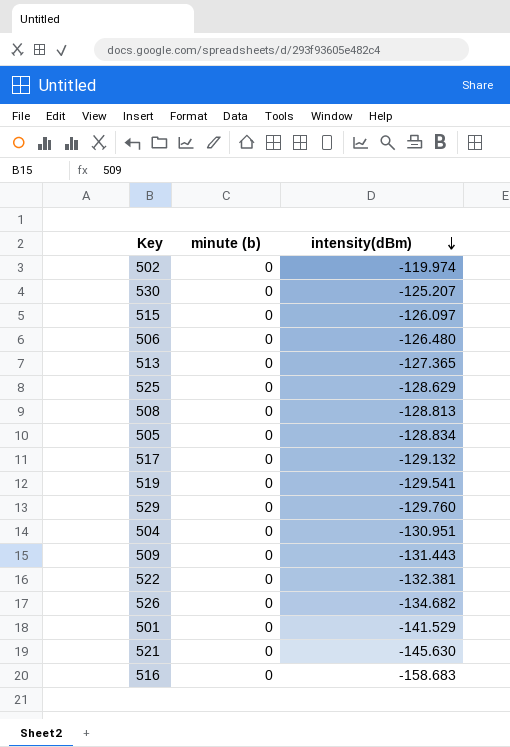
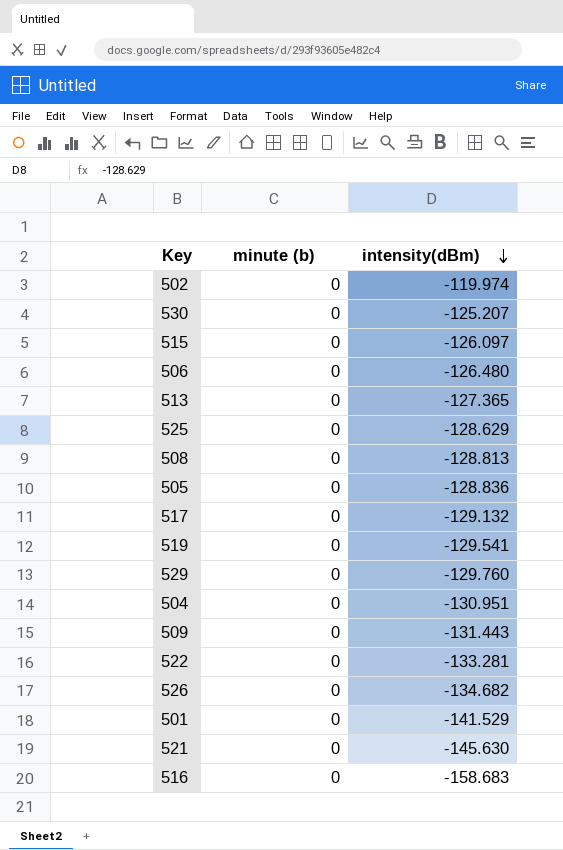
505 | intensity(dBm): -128.834 -> -128.836
522 | intensity(dBm): -132.381 -> -133.281

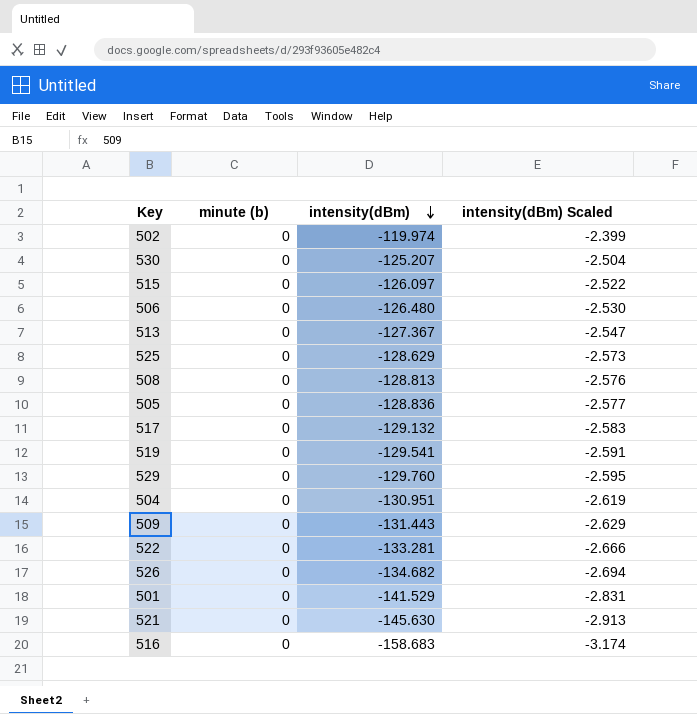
column intensity(dBm) Scaled | formula: none -> [intensity(dBm)] * 0.02
513 | intensity(dBm): -127.365 -> -127.367

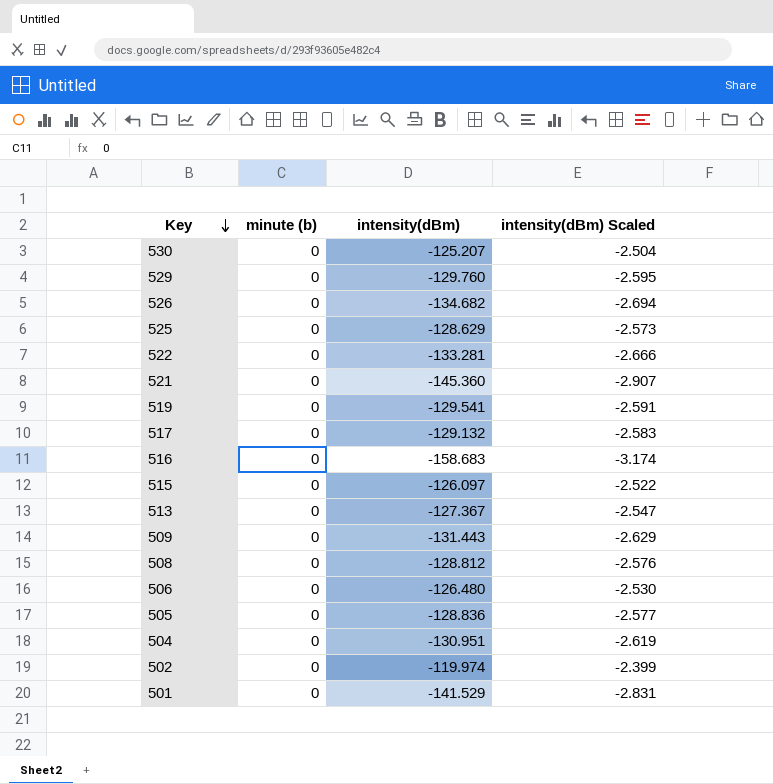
row order: intensity(dBm) descending -> Key descending
521 | intensity(dBm): -145.630 -> -145.360
521 | intensity(dBm) Scaled: -2.913 -> -2.907
508 | intensity(dBm): -128.813 -> -128.812

